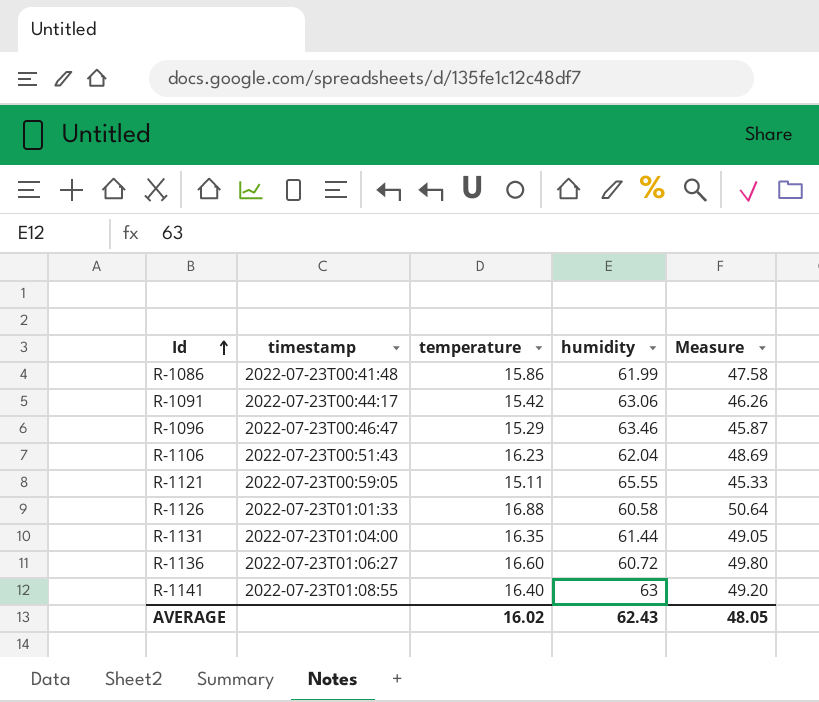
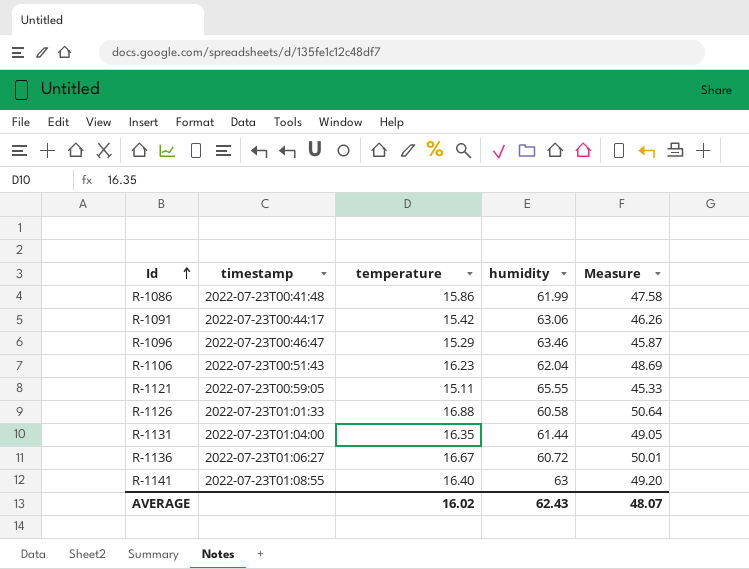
R-1136 | temperature: 16.60 -> 16.67
R-1136 | Measure: 49.80 -> 50.01
AVERAGE | Measure: 48.05 -> 48.07

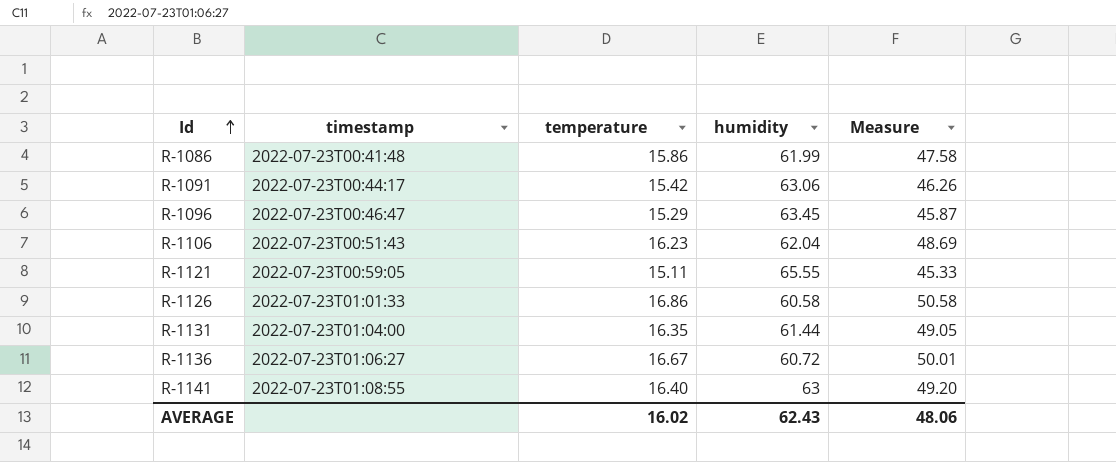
R-1096 | humidity: 63.46 -> 63.45
R-1126 | temperature: 16.88 -> 16.86
R-1126 | Measure: 50.64 -> 50.58
AVERAGE | Measure: 48.07 -> 48.06

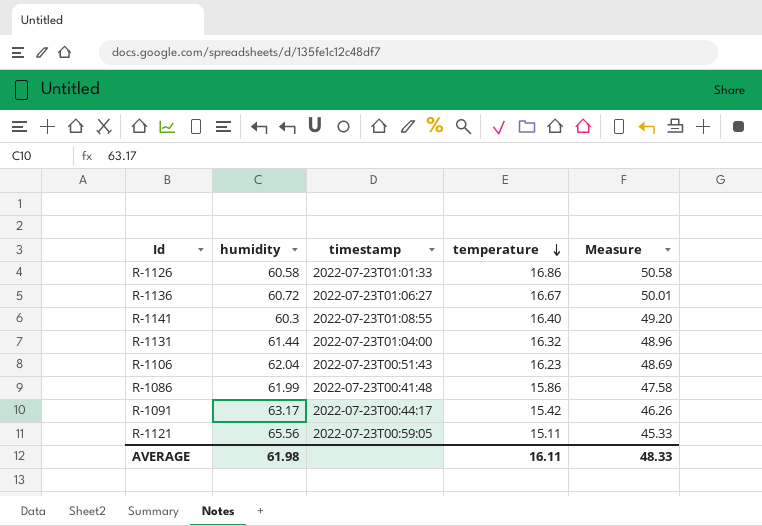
row order: Id ascending -> temperature descending
column humidity | position: 4 -> 2
row R-1096: 2022-07-23T00:46:47 | 15.29 | 63.45 | 45.87 -> none
R-1141 | humidity: 63 -> 60.3
R-1131 | temperature: 16.35 -> 16.32
R-1131 | Measure: 49.05 -> 48.96
R-1091 | humidity: 63.06 -> 63.17
R-1121 | humidity: 65.55 -> 65.56
AVERAGE | humidity: 62.43 -> 61.98
AVERAGE | temperature: 16.02 -> 16.11
AVERAGE | Measure: 48.06 -> 48.33

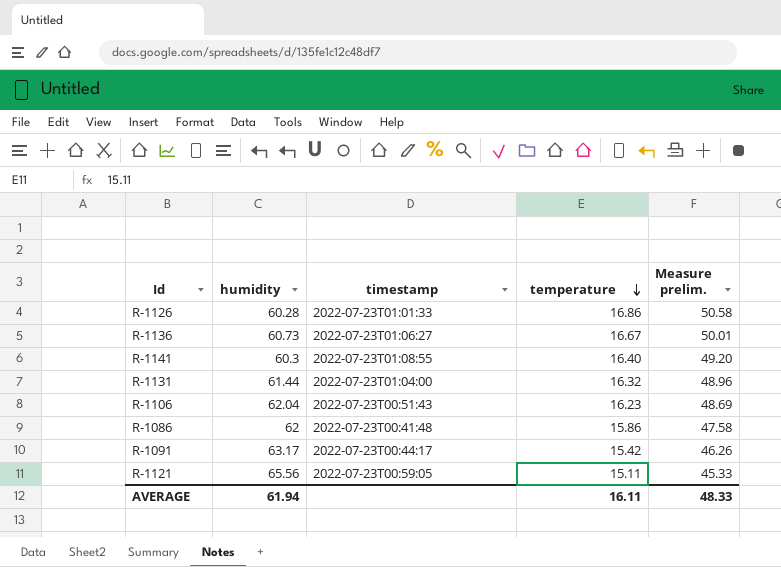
column name: Measure -> Measure prelim.
R-1126 | humidity: 60.58 -> 60.28
R-1136 | humidity: 60.72 -> 60.73
R-1086 | humidity: 61.99 -> 62
AVERAGE | humidity: 61.98 -> 61.94

